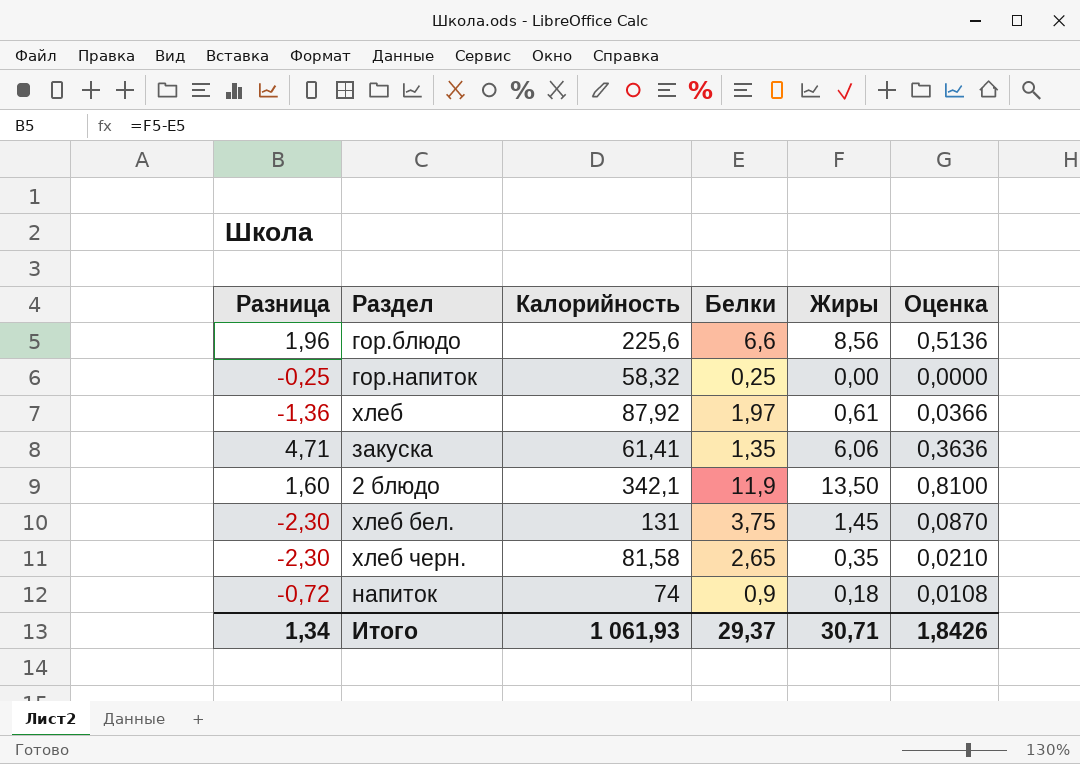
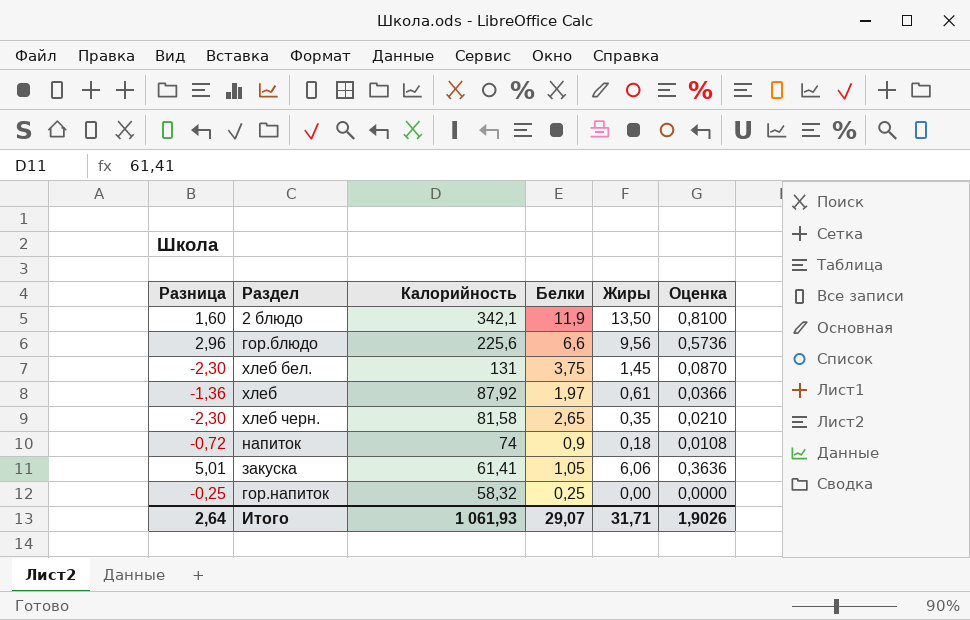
row order: none -> Калорийность descending
гор.блюдо | Разница: 1,96 -> 2,96
гор.блюдо | Жиры: 8,56 -> 9,56
гор.блюдо | Оценка: 0,5136 -> 0,5736
закуска | Разница: 4,71 -> 5,01
закуска | Белки: 1,35 -> 1,05
Итого | Разница: 1,34 -> 2,64
Итого | Белки: 29,37 -> 29,07
Итого | Жиры: 30,71 -> 31,71
Итого | Оценка: 1,8426 -> 1,9026

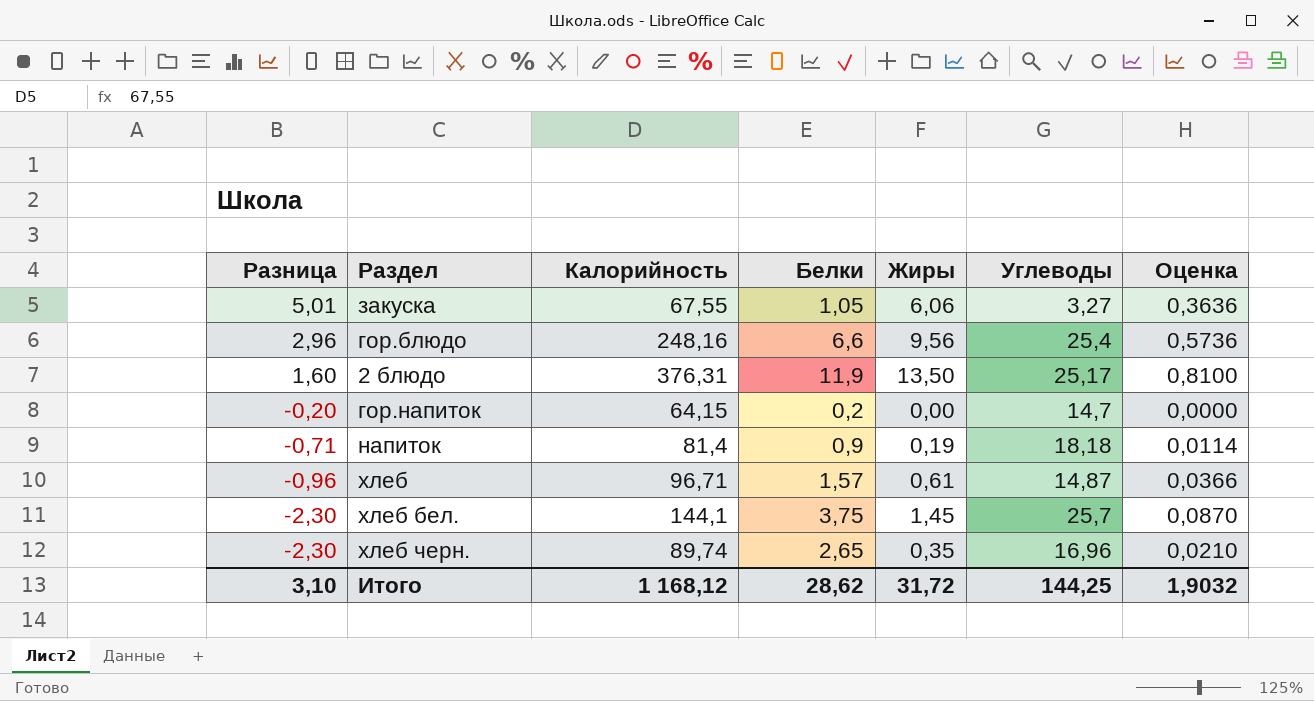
row order: Калорийность descending -> Разница descending
column Углеводы | position: none -> 6
закуска | Калорийность: 61,41 -> 67,55
гор.блюдо | Калорийность: 225,6 -> 248,16
2 блюдо | Калорийность: 342,1 -> 376,31
гор.напиток | Разница: -0,25 -> -0,20
гор.напиток | Калорийность: 58,32 -> 64,15
гор.напиток | Белки: 0,25 -> 0,2
напиток | Разница: -0,72 -> -0,71
напиток | Калорийность: 74 -> 81,4
напиток | Жиры: 0,18 -> 0,19
напиток | Оценка: 0,0108 -> 0,0114
хлеб | Разница: -1,36 -> -0,96
хлеб | Калорийность: 87,92 -> 96,71
хлеб | Белки: 1,97 -> 1,57
хлеб бел. | Калорийность: 131 -> 144,1
хлеб черн. | Калорийность: 81,58 -> 89,74
Итого | Разница: 2,64 -> 3,10
Итого | Калорийность: 1 061,93 -> 1 168,12
Итого | Белки: 29,07 -> 28,62
Итого | Жиры: 31,71 -> 31,72
Итого | Оценка: 1,9026 -> 1,9032

